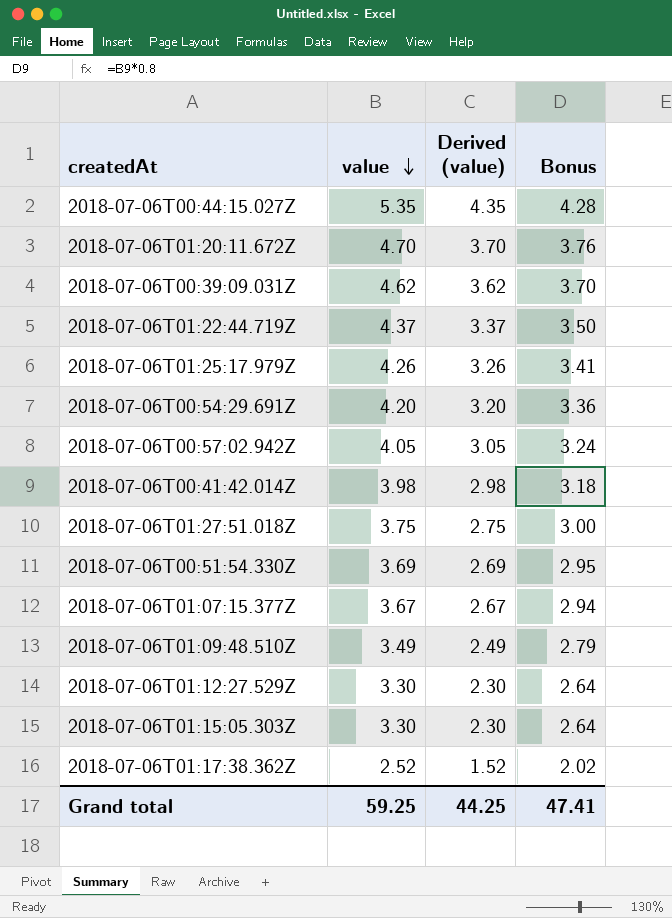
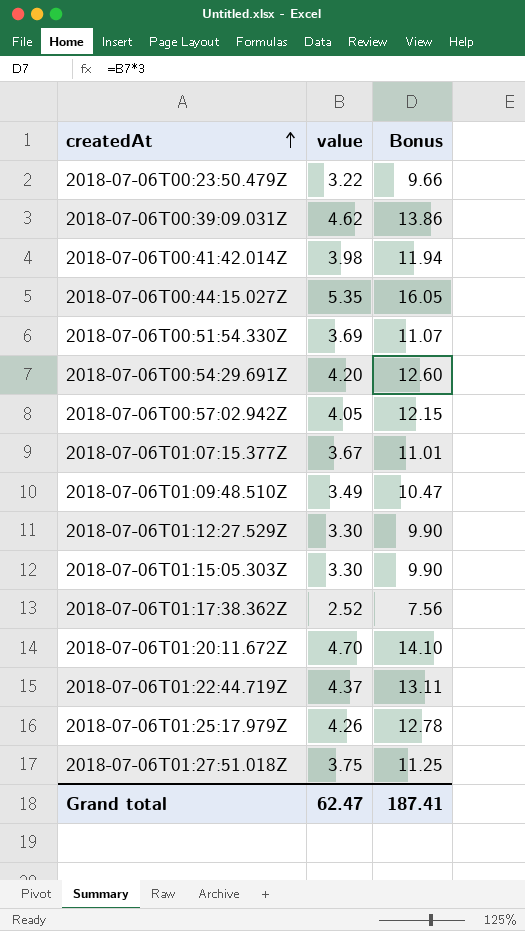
row order: value descending -> createdAt ascending
column Derived (value) | formula: [value] - 1 -> none
column Bonus | formula: [value] * 0.8 -> [value] * 3
row 2018-07-06T00:23:50.479Z: none -> 3.22 | 9.66
Grand total | value: 59.25 -> 62.47
Grand total | Bonus: 47.41 -> 187.41

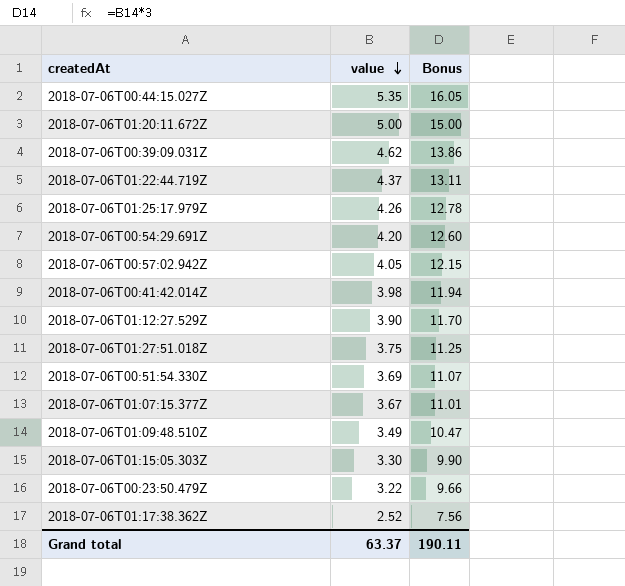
row order: createdAt ascending -> value descending
2018-07-06T01:20:11.672Z | value: 4.70 -> 5.00
2018-07-06T01:20:11.672Z | Bonus: 14.10 -> 15.00
2018-07-06T01:12:27.529Z | value: 3.30 -> 3.90
2018-07-06T01:12:27.529Z | Bonus: 9.90 -> 11.70
Grand total | value: 62.47 -> 63.37
Grand total | Bonus: 187.41 -> 190.11

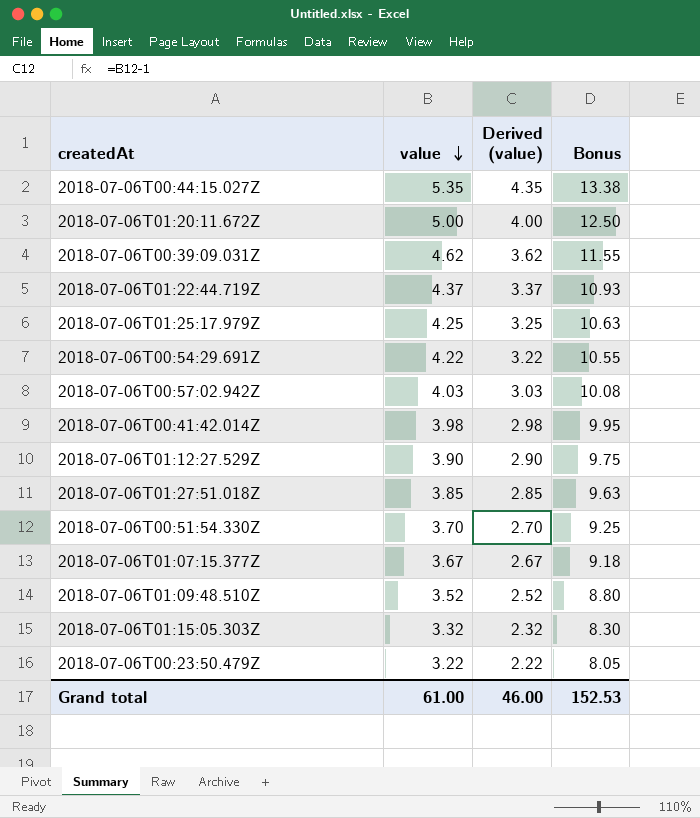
column Derived (value) | formula: none -> [value] - 1
column Bonus | formula: [value] * 3 -> [value] * 2.5
row 2018-07-06T01:17:38.362Z: 2.52 | 7.56 -> none
2018-07-06T01:25:17.979Z | value: 4.26 -> 4.25
2018-07-06T00:54:29.691Z | value: 4.20 -> 4.22
2018-07-06T00:57:02.942Z | value: 4.05 -> 4.03
2018-07-06T01:27:51.018Z | value: 3.75 -> 3.85
2018-07-06T00:51:54.330Z | value: 3.69 -> 3.70
2018-07-06T01:09:48.510Z | value: 3.49 -> 3.52
2018-07-06T01:15:05.303Z | value: 3.30 -> 3.32
Grand total | value: 63.37 -> 61.00
Grand total | Bonus: 190.11 -> 152.53

